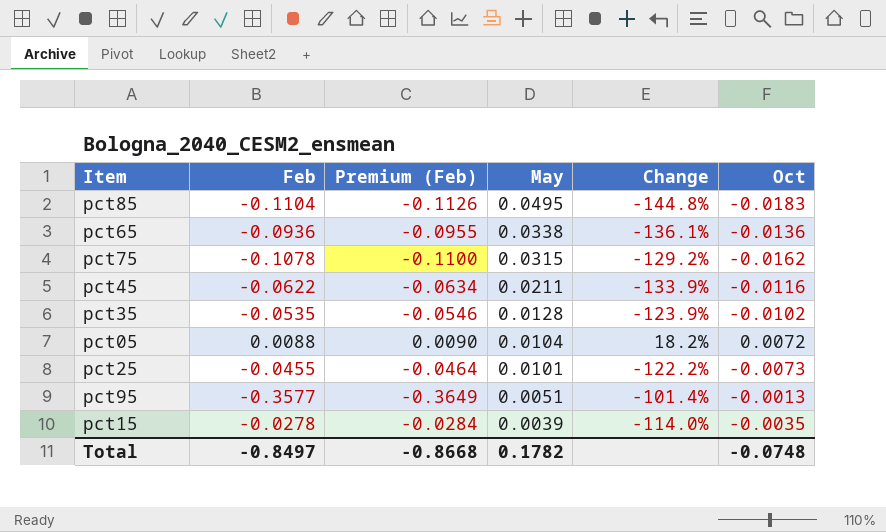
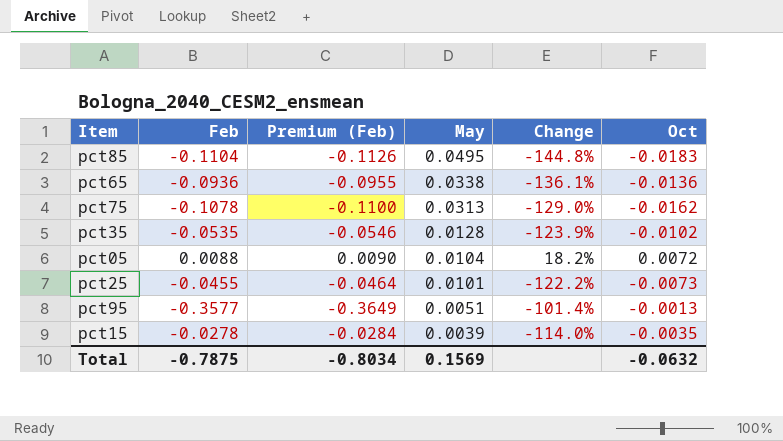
row pct45: -0.0622 | -0.0634 | 0.0211 | -133.9% | -0.0116 -> none
pct75 | May: 0.0315 -> 0.0313
pct75 | Change: -129.2% -> -129.0%
Total | Feb: -0.8497 -> -0.7875
Total | Premium (Feb): -0.8668 -> -0.8034
Total | May: 0.1782 -> 0.1569
Total | Oct: -0.0748 -> -0.0632

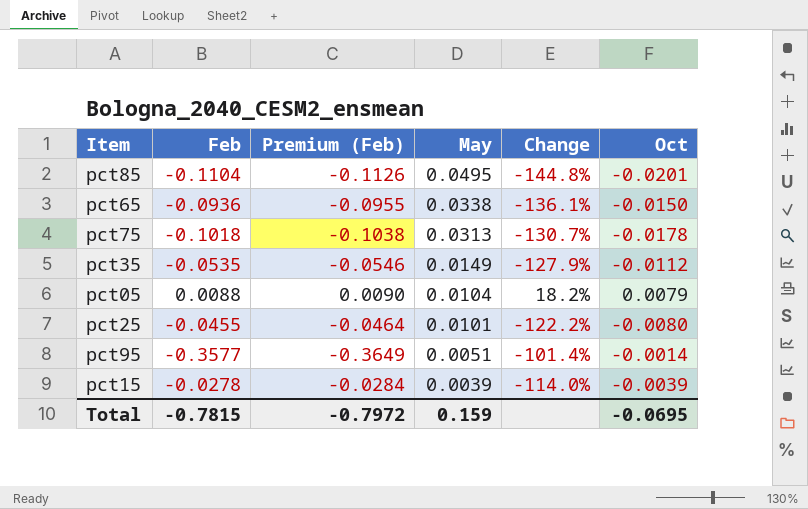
pct85 | Oct: -0.0183 -> -0.0201
pct65 | Oct: -0.0136 -> -0.0150
pct75 | Feb: -0.1078 -> -0.1018
pct75 | Premium (Feb): -0.1100 -> -0.1038
pct75 | Change: -129.0% -> -130.7%
pct75 | Oct: -0.0162 -> -0.0178
pct35 | May: 0.0128 -> 0.0149
pct35 | Change: -123.9% -> -127.9%
pct35 | Oct: -0.0102 -> -0.0112
pct05 | Oct: 0.0072 -> 0.0079
pct25 | Oct: -0.0073 -> -0.0080
pct95 | Oct: -0.0013 -> -0.0014
pct15 | Oct: -0.0035 -> -0.0039
Total | Feb: -0.7875 -> -0.7815
Total | Premium (Feb): -0.8034 -> -0.7972
Total | May: 0.1569 -> 0.159
Total | Oct: -0.0632 -> -0.0695

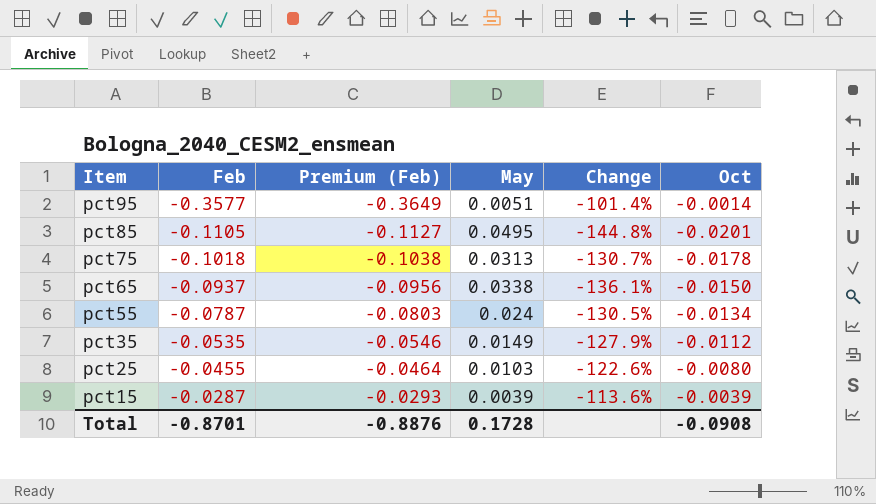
row order: May descending -> Item descending
row pct05: 0.0088 | 0.0090 | 0.0104 | 18.2% | 0.0079 -> none
pct85 | Feb: -0.1104 -> -0.1105
pct85 | Premium (Feb): -0.1126 -> -0.1127
pct65 | Feb: -0.0936 -> -0.0937
pct65 | Premium (Feb): -0.0955 -> -0.0956
row pct55: none -> -0.0787 | -0.0803 | 0.024 | -130.5% | -0.0134
pct25 | May: 0.0101 -> 0.0103
pct25 | Change: -122.2% -> -122.6%
pct15 | Feb: -0.0278 -> -0.0287
pct15 | Premium (Feb): -0.0284 -> -0.0293
pct15 | Change: -114.0% -> -113.6%
Total | Feb: -0.7815 -> -0.8701
Total | Premium (Feb): -0.7972 -> -0.8876
Total | May: 0.159 -> 0.1728
Total | Oct: -0.0695 -> -0.0908

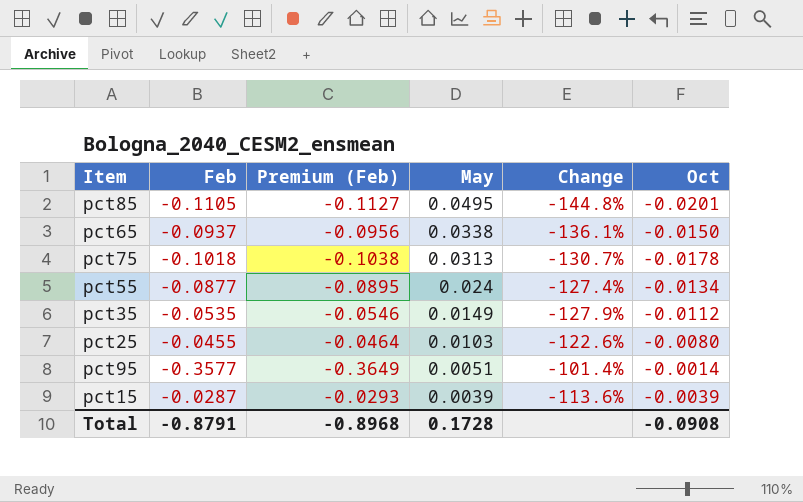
row order: Item descending -> May descending
pct55 | Feb: -0.0787 -> -0.0877
pct55 | Premium (Feb): -0.0803 -> -0.0895
pct55 | Change: -130.5% -> -127.4%
Total | Feb: -0.8701 -> -0.8791
Total | Premium (Feb): -0.8876 -> -0.8968

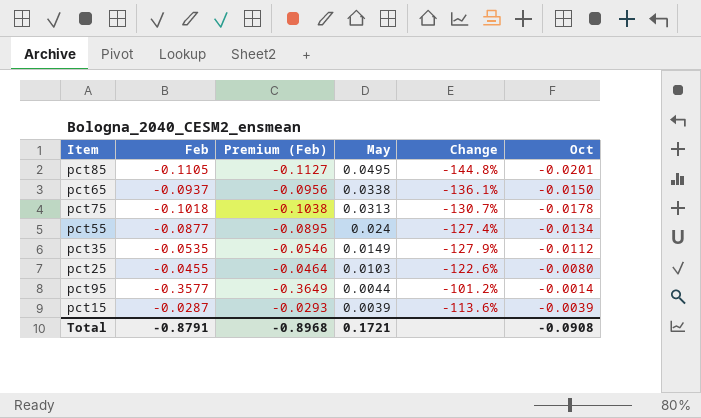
pct95 | May: 0.0051 -> 0.0044
pct95 | Change: -101.4% -> -101.2%
Total | May: 0.1728 -> 0.1721

